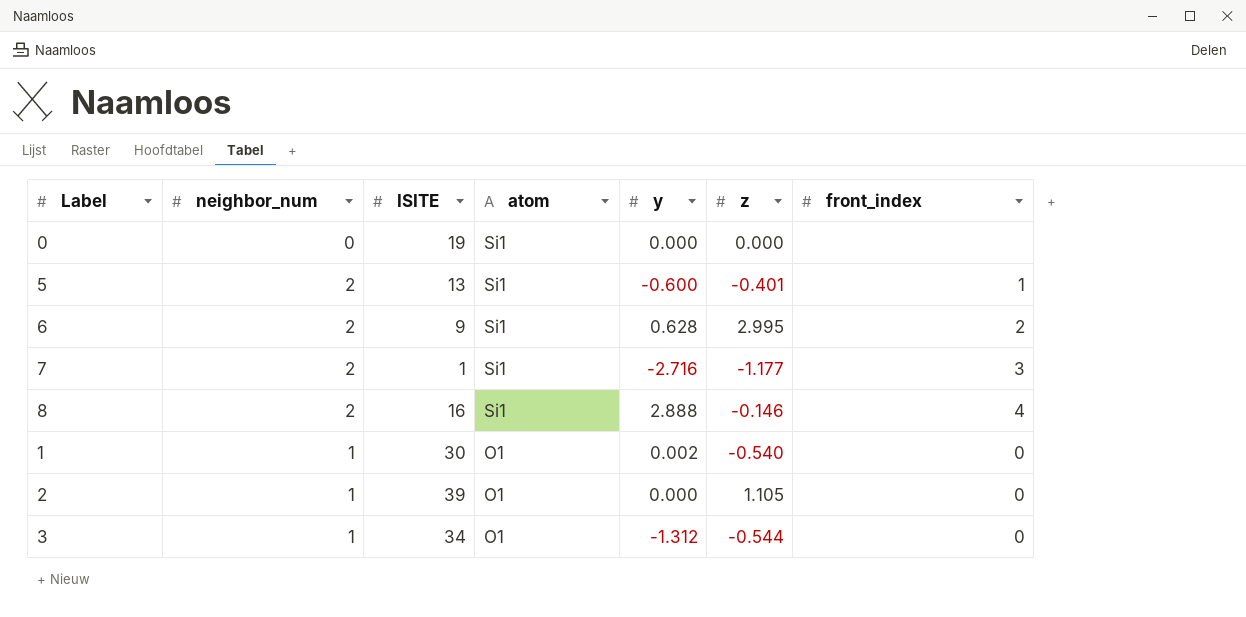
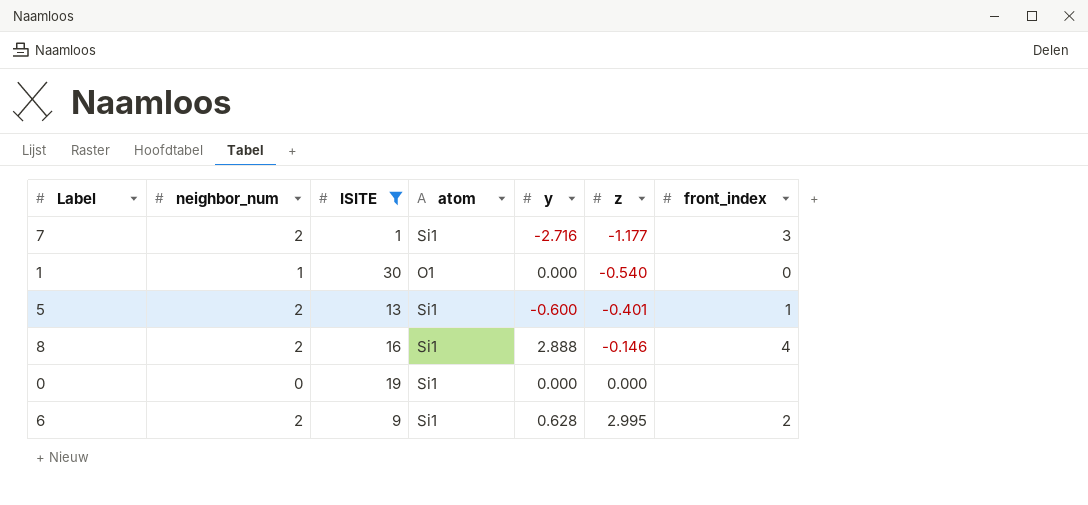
filter: none -> ISITE <= 30
row order: atom descending -> z ascending
1 | y: 0.002 -> 0.000

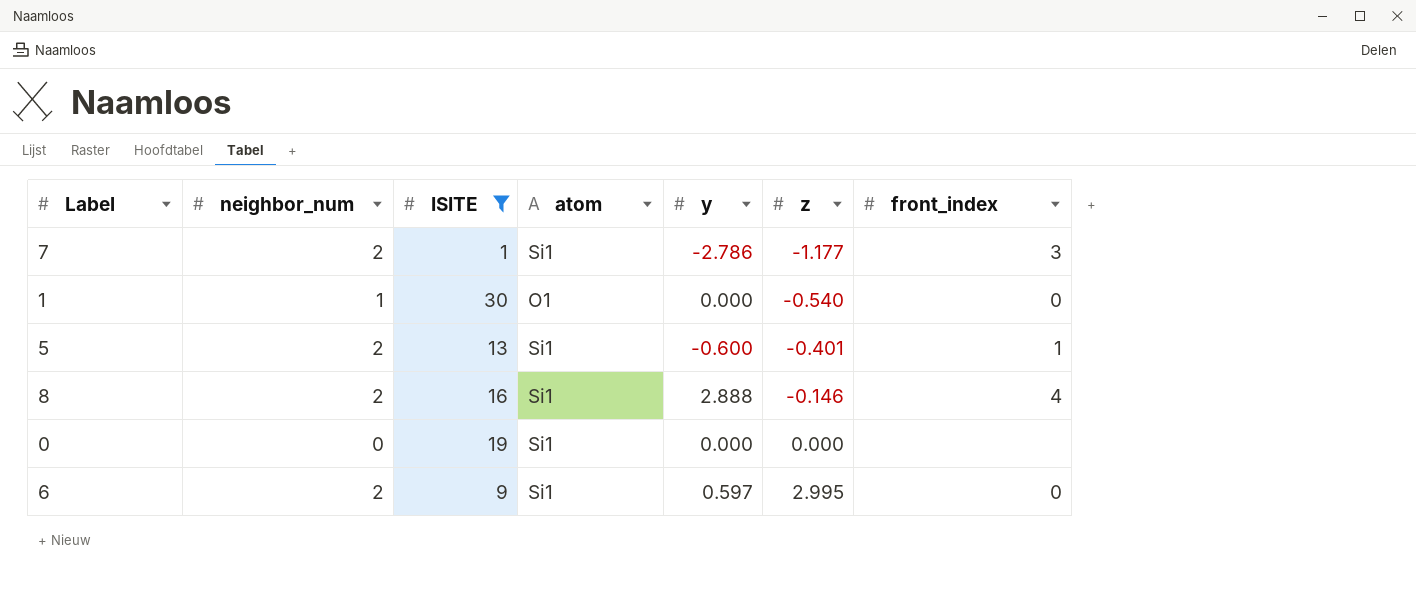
7 | y: -2.716 -> -2.786
6 | y: 0.628 -> 0.597
6 | front_index: 2 -> 0

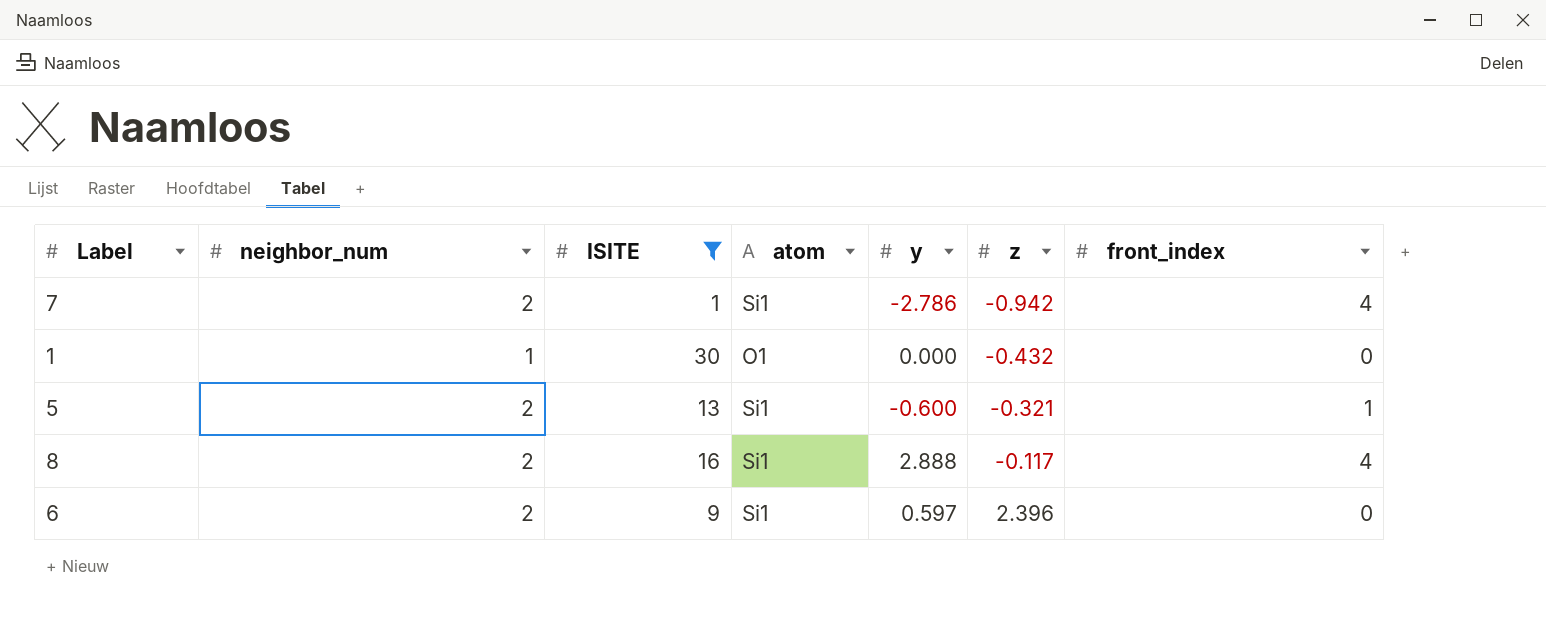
row 0: 0 | 19 | Si1 | 0.000 | 0.000 | none -> none
7 | z: -1.177 -> -0.942
7 | front_index: 3 -> 4
1 | z: -0.540 -> -0.432
5 | z: -0.401 -> -0.321
8 | z: -0.146 -> -0.117
6 | z: 2.995 -> 2.396

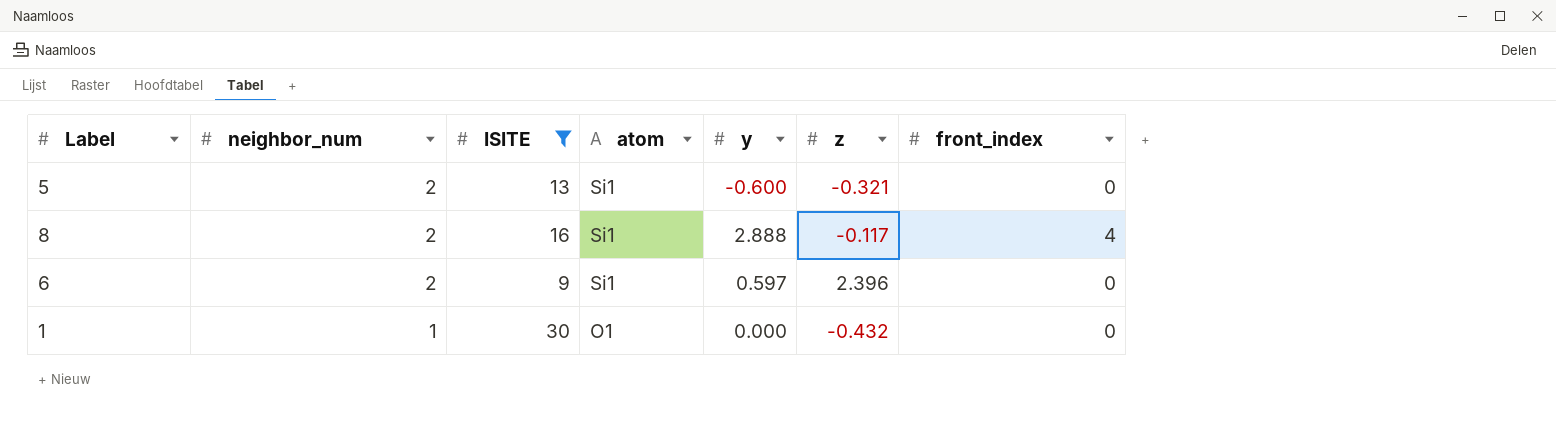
row order: z ascending -> neighbor_num descending
row 7: 2 | 1 | Si1 | -2.786 | -0.942 | 4 -> none
5 | front_index: 1 -> 0

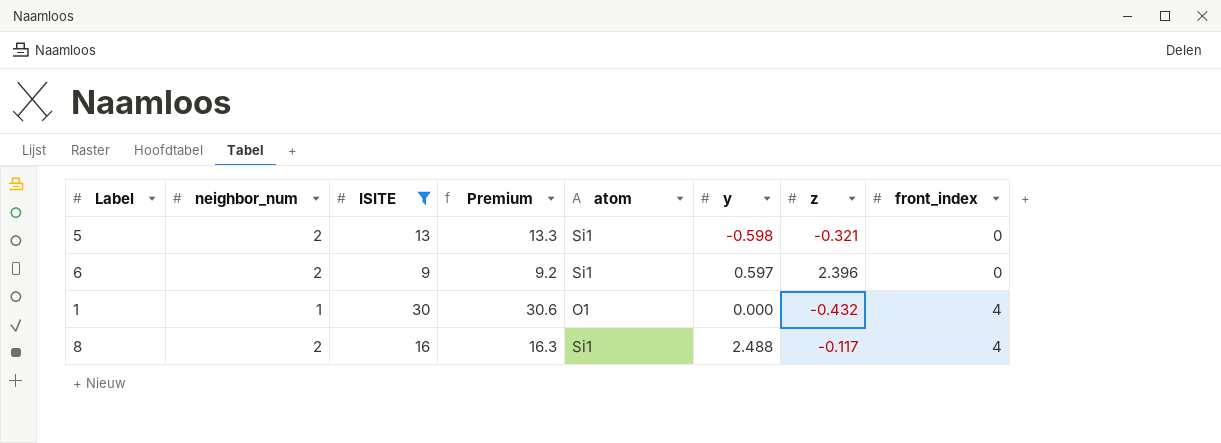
row order: neighbor_num descending -> front_index ascending
column Premium | formula: none -> [ISITE] * 1.02
5 | y: -0.600 -> -0.598
1 | front_index: 0 -> 4
8 | y: 2.888 -> 2.488

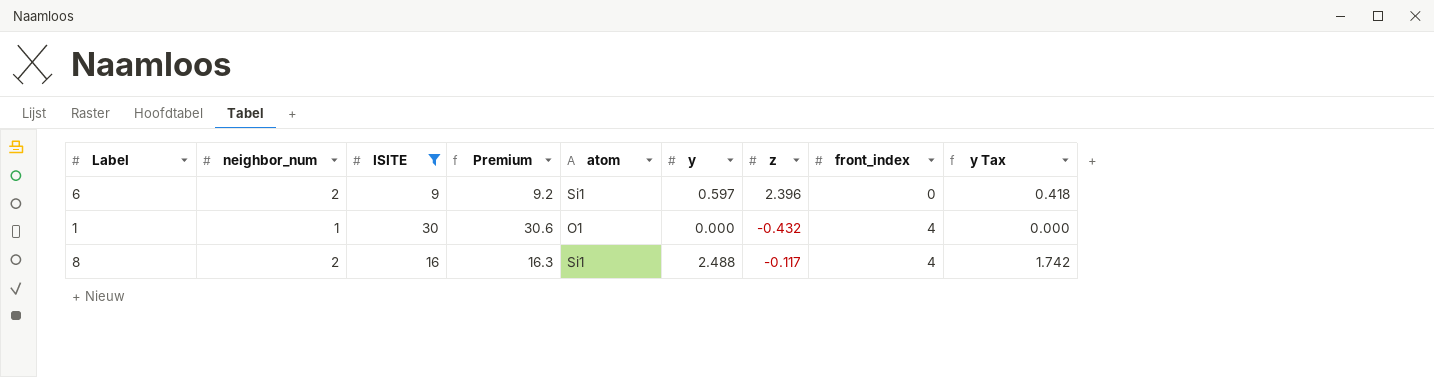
column y Tax | formula: none -> [y] * 0.7
row 5: 2 | 13 | 13.3 | Si1 | -0.598 | -0.321 | 0 -> none

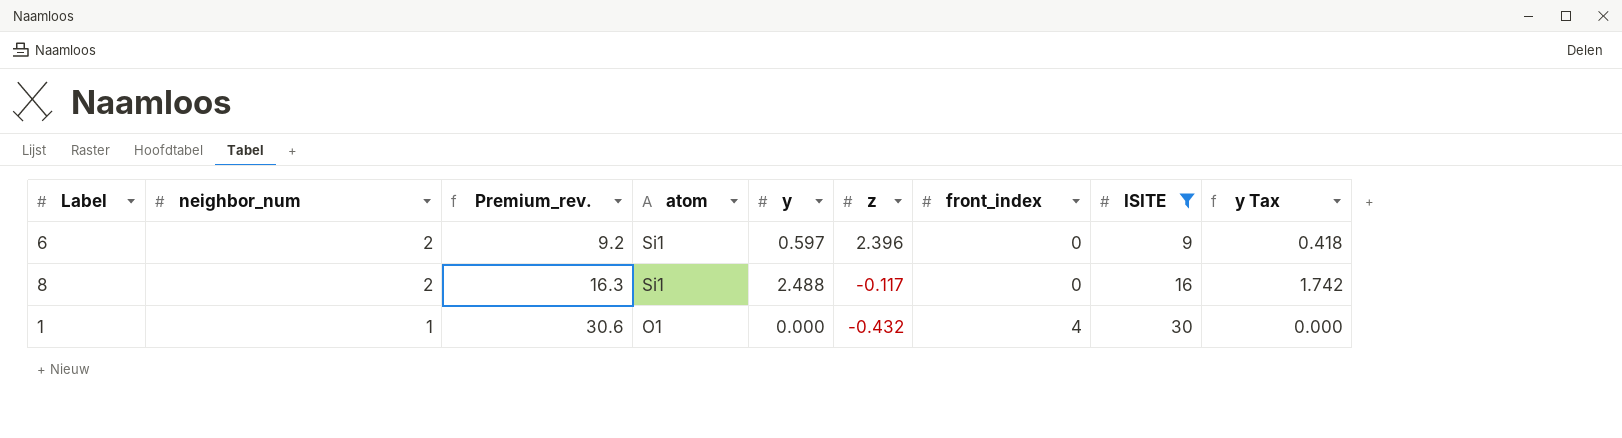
row order: front_index ascending -> neighbor_num descending
column name: Premium -> Premium_rev.
column ISITE | position: 3 -> 8
8 | front_index: 4 -> 0

